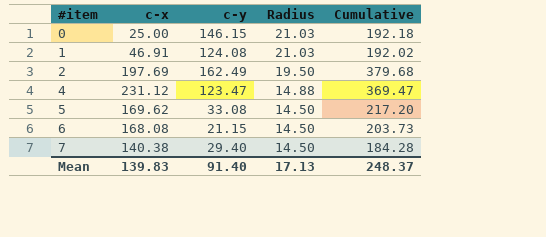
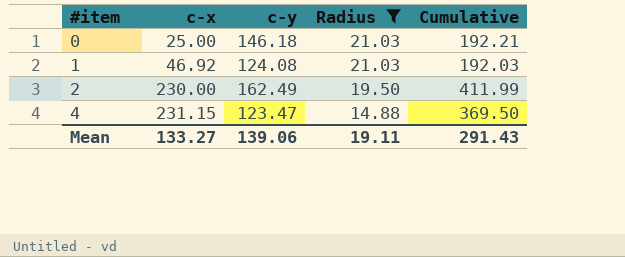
filter: none -> Radius != 14.50
0 | c-y: 146.15 -> 146.18
0 | Cumulative: 192.18 -> 192.21
1 | c-x: 46.91 -> 46.92
1 | Cumulative: 192.02 -> 192.03
2 | c-x: 197.69 -> 230.00
2 | Cumulative: 379.68 -> 411.99
4 | c-x: 231.12 -> 231.15
4 | Cumulative: 369.47 -> 369.50
Mean | c-x: 139.83 -> 133.27
Mean | c-y: 91.40 -> 139.06
Mean | Radius: 17.13 -> 19.11
Mean | Cumulative: 248.37 -> 291.43

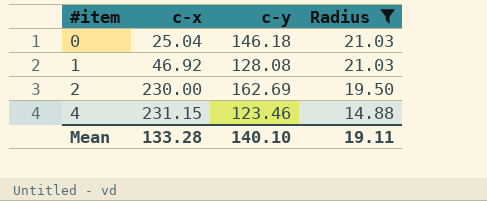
column Cumulative | formula: [c-x] + [c-y] + [Radius] -> none
0 | c-x: 25.00 -> 25.04
1 | c-y: 124.08 -> 128.08
2 | c-y: 162.49 -> 162.69
4 | c-y: 123.47 -> 123.46
Mean | c-x: 133.27 -> 133.28
Mean | c-y: 139.06 -> 140.10

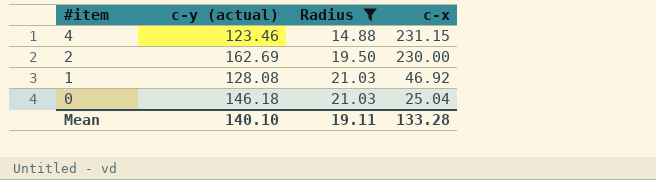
row order: #item ascending -> #item descending
column name: c-y -> c-y (actual)
column c-x | position: 2 -> 4

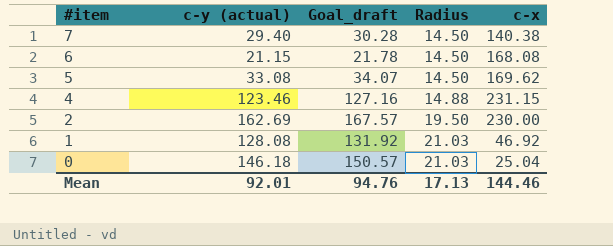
filter: Radius != 14.50 -> none
column Goal_draft | formula: none -> [c-y (actual)] * 1.03
Mean | c-y (actual): 140.10 -> 92.01
Mean | Radius: 19.11 -> 17.13
Mean | c-x: 133.28 -> 144.46

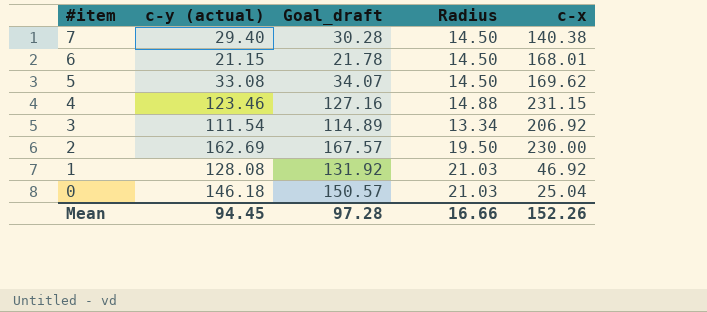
6 | c-x: 168.08 -> 168.01
row 3: none -> 111.54 | 114.89 | 13.34 | 206.92
Mean | c-y (actual): 92.01 -> 94.45
Mean | Goal_draft: 94.76 -> 97.28
Mean | Radius: 17.13 -> 16.66
Mean | c-x: 144.46 -> 152.26

